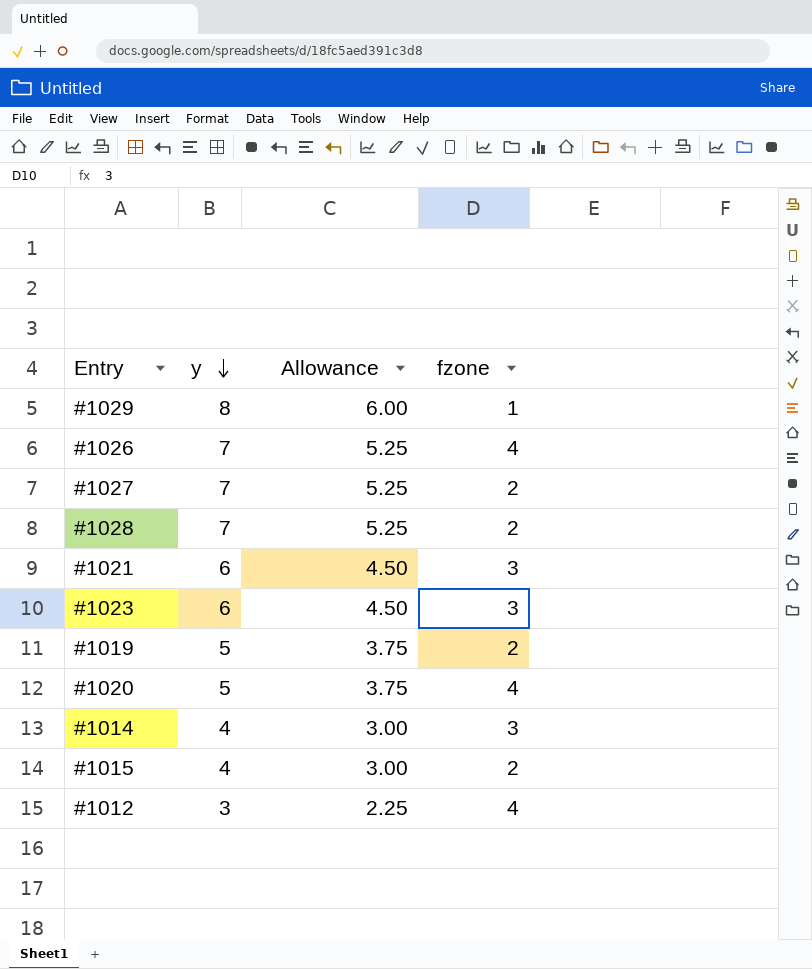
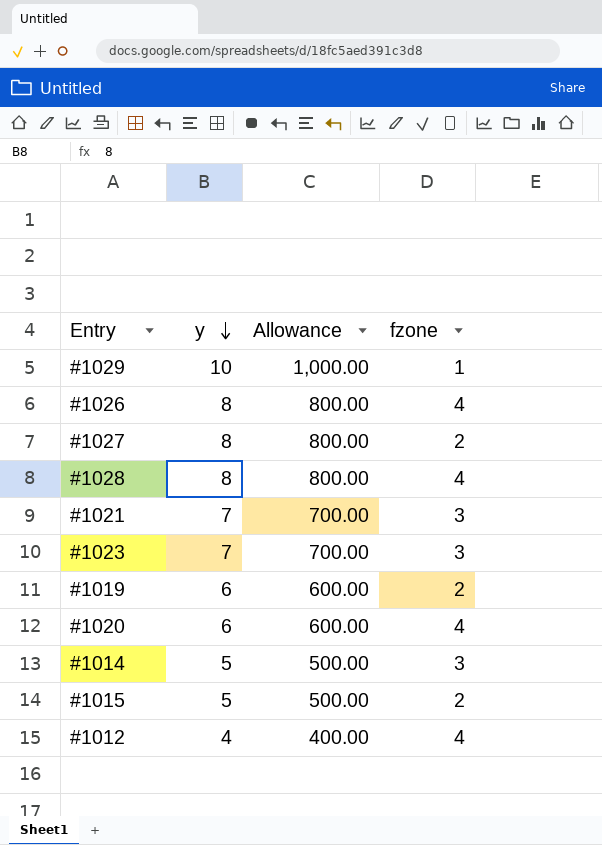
column Allowance | formula: [y] * 0.75 -> [y] * 100
#1029 | y: 8 -> 10
#1026 | y: 7 -> 8
#1027 | y: 7 -> 8
#1028 | y: 7 -> 8
#1028 | fzone: 2 -> 4
#1021 | y: 6 -> 7
#1023 | y: 6 -> 7
#1019 | y: 5 -> 6
#1020 | y: 5 -> 6
#1014 | y: 4 -> 5
#1015 | y: 4 -> 5
#1012 | y: 3 -> 4

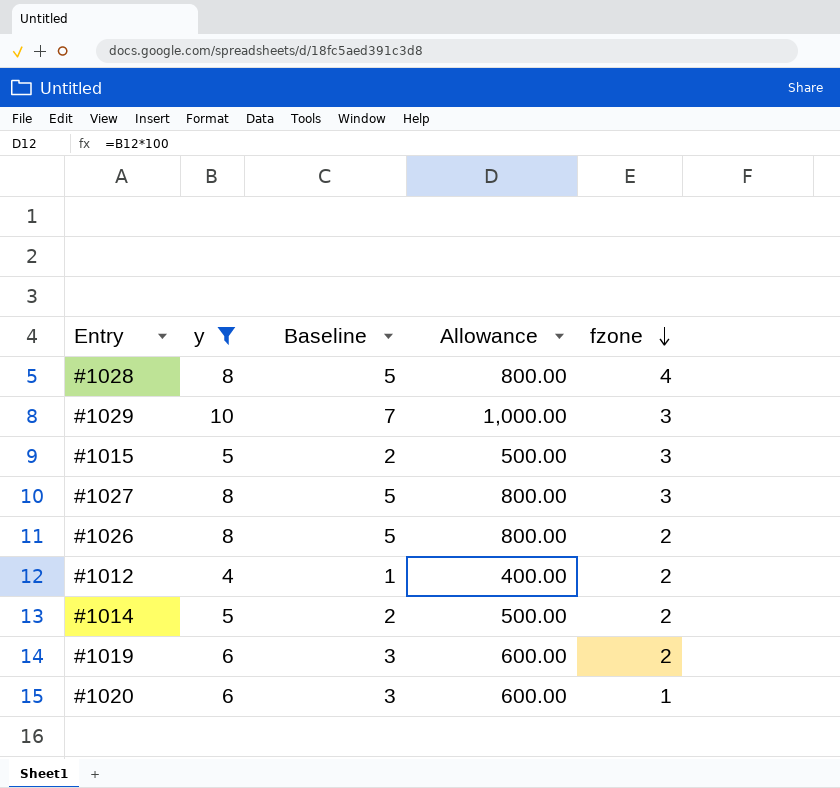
filter: none -> y != 7
row order: y descending -> fzone descending
column Baseline | formula: none -> [y] - 3
#1029 | fzone: 1 -> 3
#1015 | fzone: 2 -> 3
#1027 | fzone: 2 -> 3
#1026 | fzone: 4 -> 2
#1012 | fzone: 4 -> 2
#1014 | fzone: 3 -> 2
#1020 | fzone: 4 -> 1

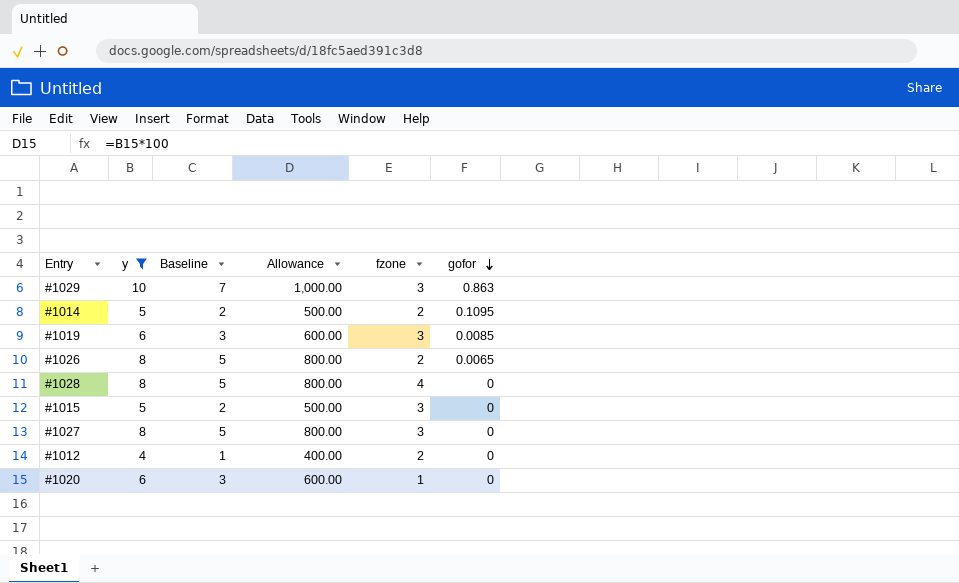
row order: fzone descending -> gofor descending
column gofor | position: none -> 6
#1019 | fzone: 2 -> 3

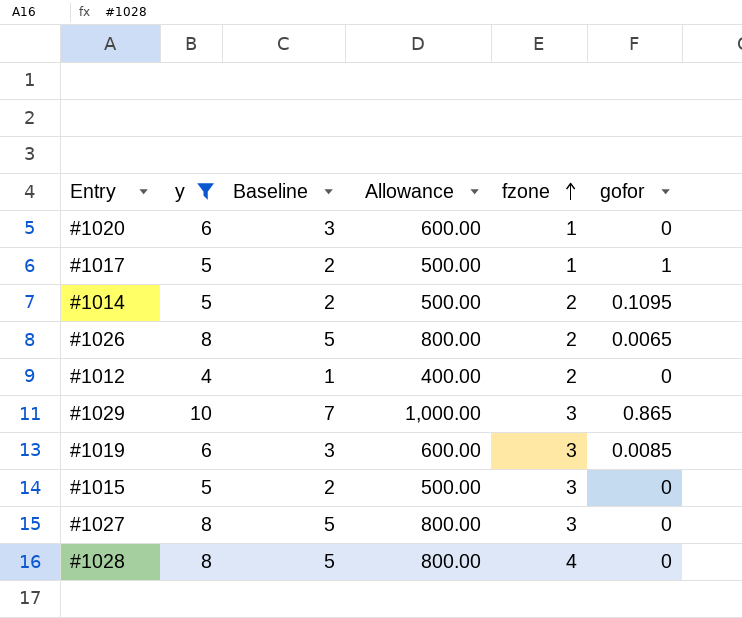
row order: gofor descending -> fzone ascending
row #1017: none -> 5 | 2 | 500.00 | 1 | 1
#1029 | gofor: 0.863 -> 0.865

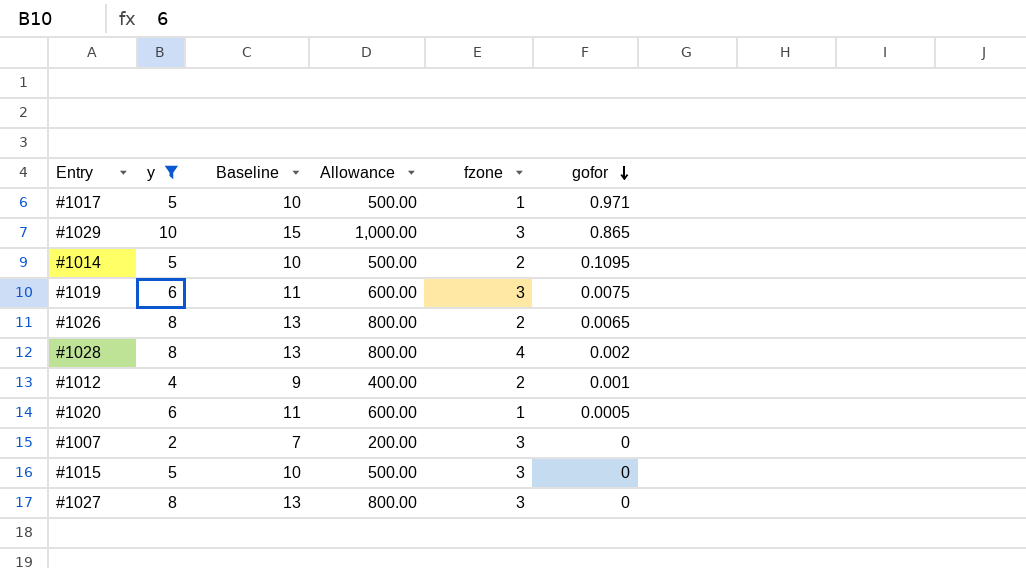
row order: fzone ascending -> gofor descending
column Baseline | formula: [y] - 3 -> [y] + 5
#1017 | gofor: 1 -> 0.971
#1019 | gofor: 0.0085 -> 0.0075
#1028 | gofor: 0 -> 0.002
#1012 | gofor: 0 -> 0.001
#1020 | gofor: 0 -> 0.0005
row #1007: none -> 2 | 7 | 200.00 | 3 | 0

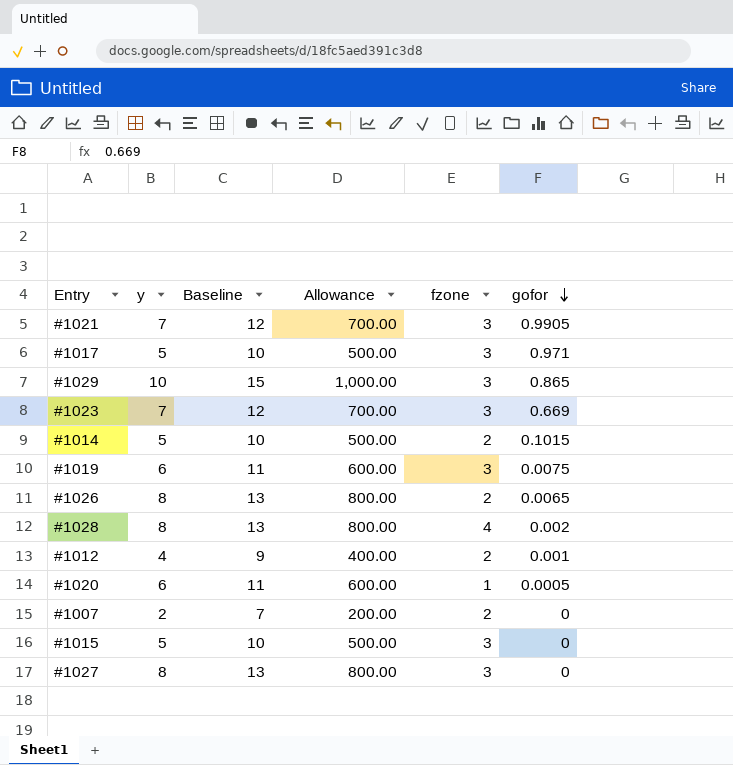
filter: y != 7 -> none
#1017 | fzone: 1 -> 3
#1014 | gofor: 0.1095 -> 0.1015
#1007 | fzone: 3 -> 2

